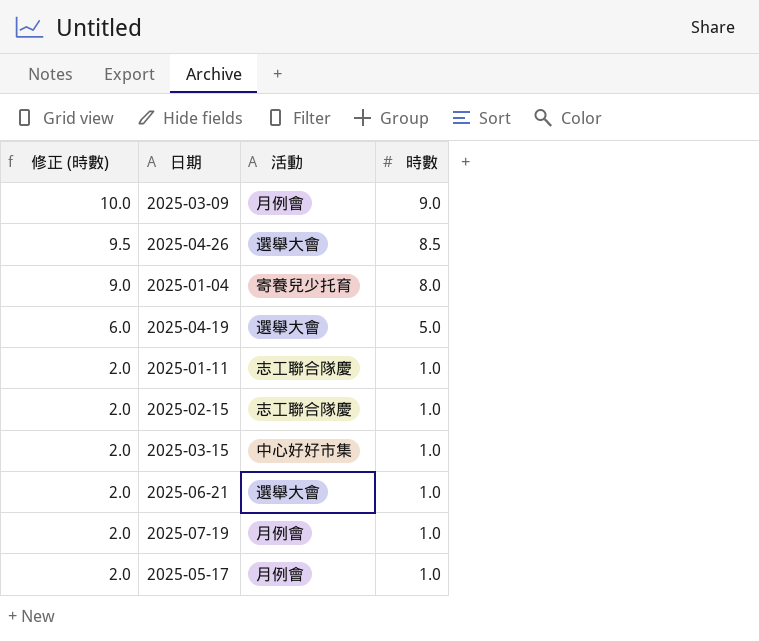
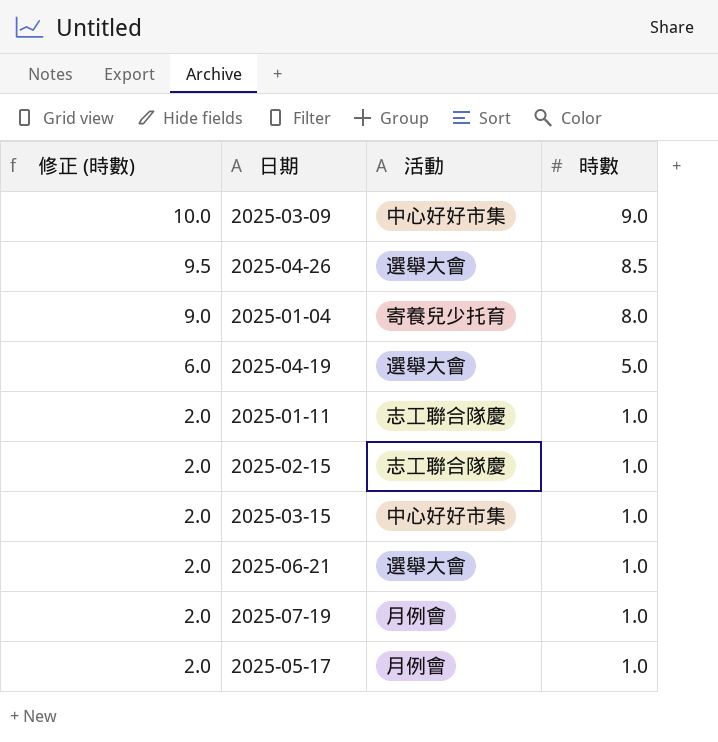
2025-03-09 | 活動: 月例會 -> 中心好好市集

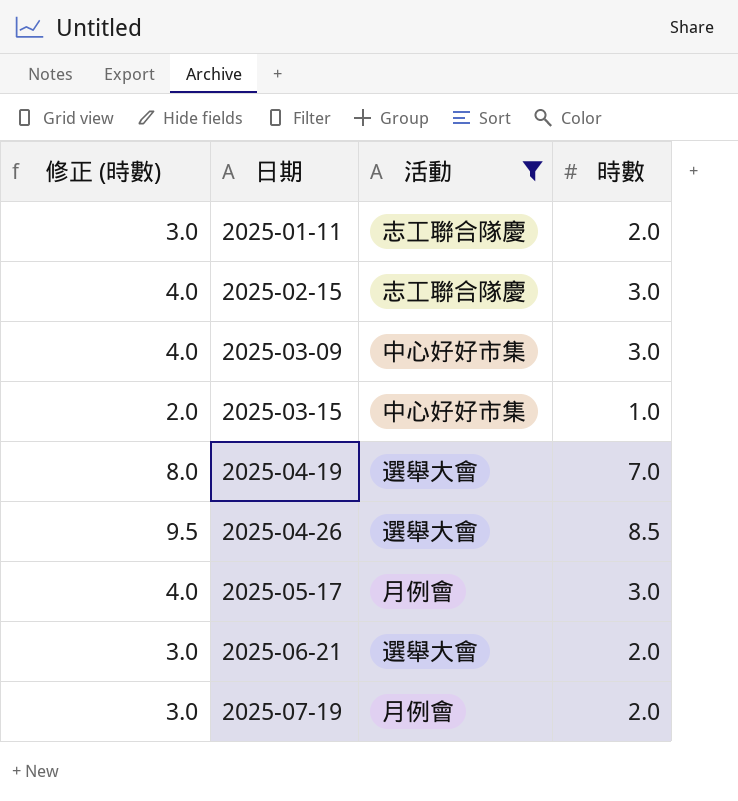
filter: none -> 活動 != 寄養兒少托育
row order: 修正 (時數) descending -> 日期 ascending
2025-01-11 | 修正 (時數): 2.0 -> 3.0
2025-01-11 | 時數: 1.0 -> 2.0
2025-02-15 | 修正 (時數): 2.0 -> 4.0
2025-02-15 | 時數: 1.0 -> 3.0
2025-03-09 | 修正 (時數): 10.0 -> 4.0
2025-03-09 | 時數: 9.0 -> 3.0
2025-04-19 | 修正 (時數): 6.0 -> 8.0
2025-04-19 | 時數: 5.0 -> 7.0
2025-05-17 | 修正 (時數): 2.0 -> 4.0
2025-05-17 | 時數: 1.0 -> 3.0
2025-06-21 | 修正 (時數): 2.0 -> 3.0
2025-06-21 | 時數: 1.0 -> 2.0
2025-07-19 | 修正 (時數): 2.0 -> 3.0
2025-07-19 | 時數: 1.0 -> 2.0

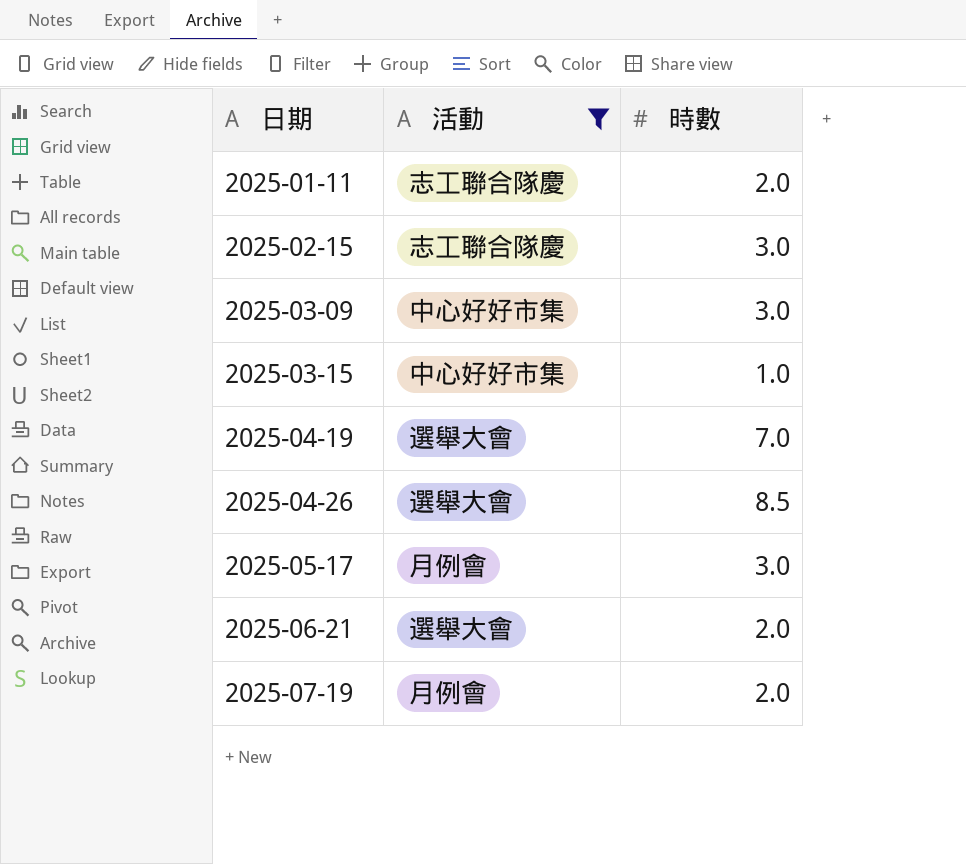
column 修正 (時數) | formula: [時數] + 1 -> none

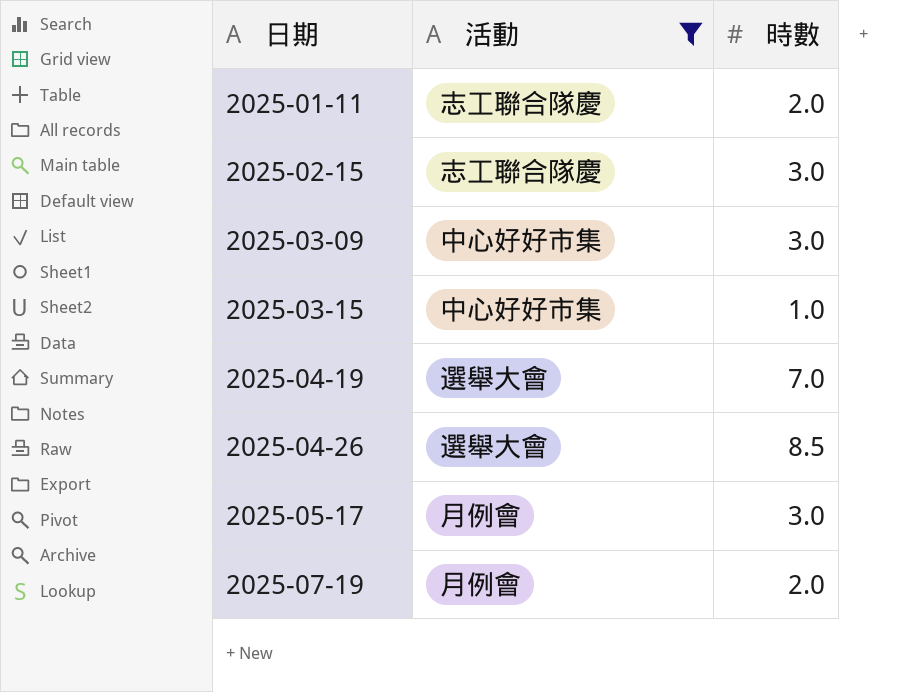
row 2025-06-21: 選舉大會 | 2.0 -> none

